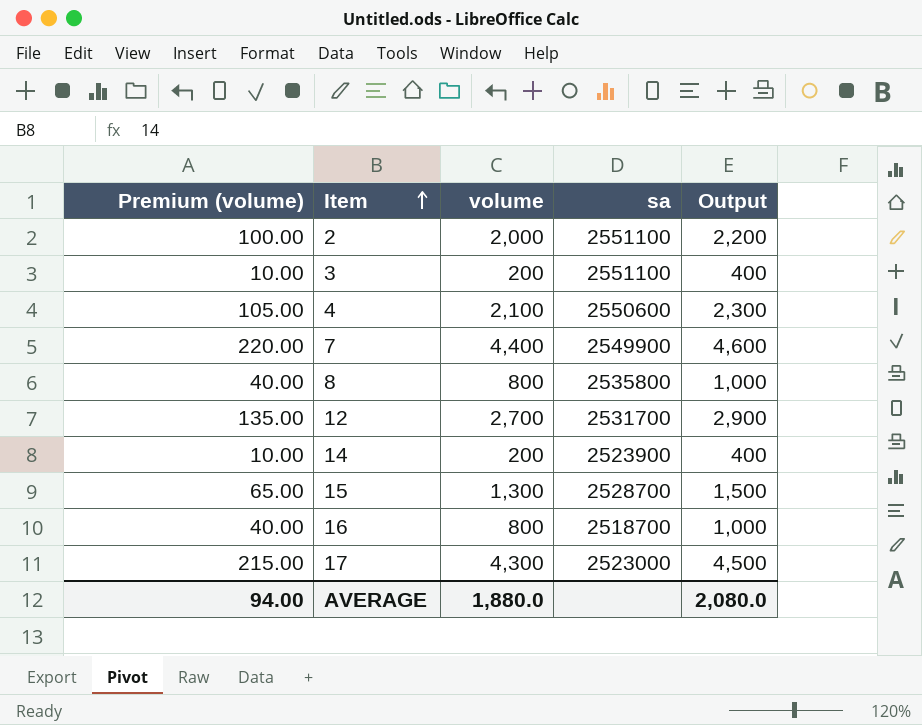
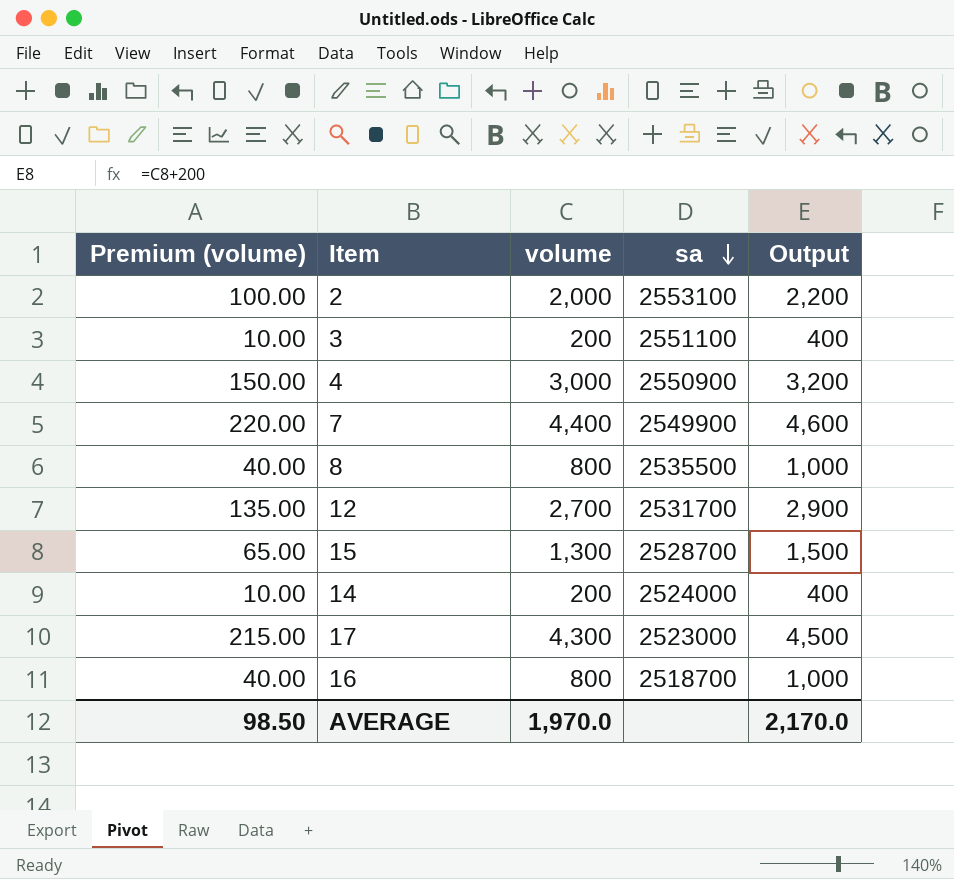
row order: Item ascending -> sa descending
2 | sa: 2551100 -> 2553100
4 | Premium (volume): 105.00 -> 150.00
4 | volume: 2,100 -> 3,000
4 | sa: 2550600 -> 2550900
4 | Output: 2,300 -> 3,200
8 | sa: 2535800 -> 2535500
14 | sa: 2523900 -> 2524000
AVERAGE | Premium (volume): 94.00 -> 98.50
AVERAGE | volume: 1,880.0 -> 1,970.0
AVERAGE | Output: 2,080.0 -> 2,170.0

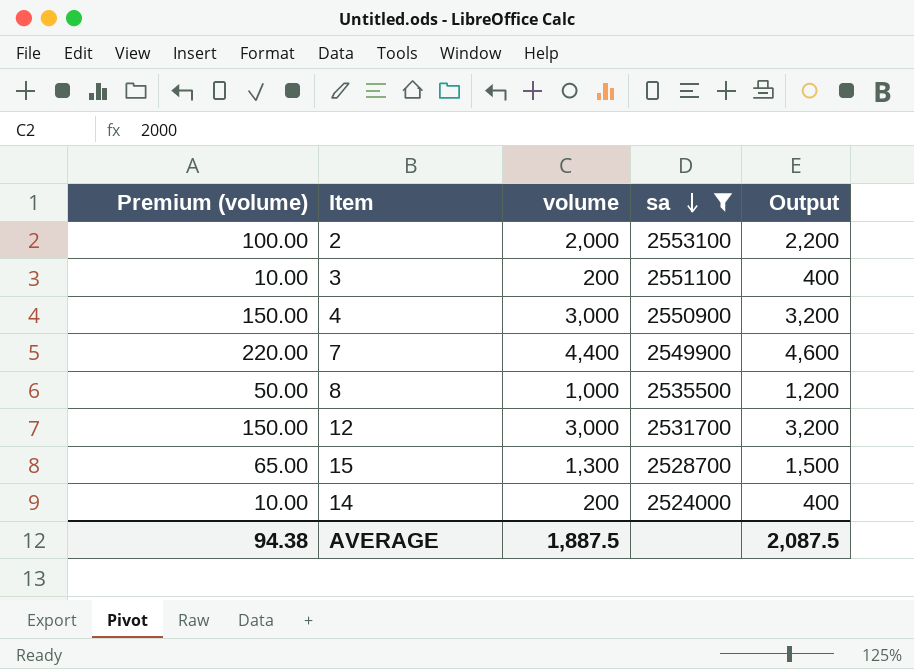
filter: none -> sa >= 2524000
8 | Premium (volume): 40.00 -> 50.00
8 | volume: 800 -> 1,000
8 | Output: 1,000 -> 1,200
12 | Premium (volume): 135.00 -> 150.00
12 | volume: 2,700 -> 3,000
12 | Output: 2,900 -> 3,200
AVERAGE | Premium (volume): 98.50 -> 94.38
AVERAGE | volume: 1,970.0 -> 1,887.5
AVERAGE | Output: 2,170.0 -> 2,087.5

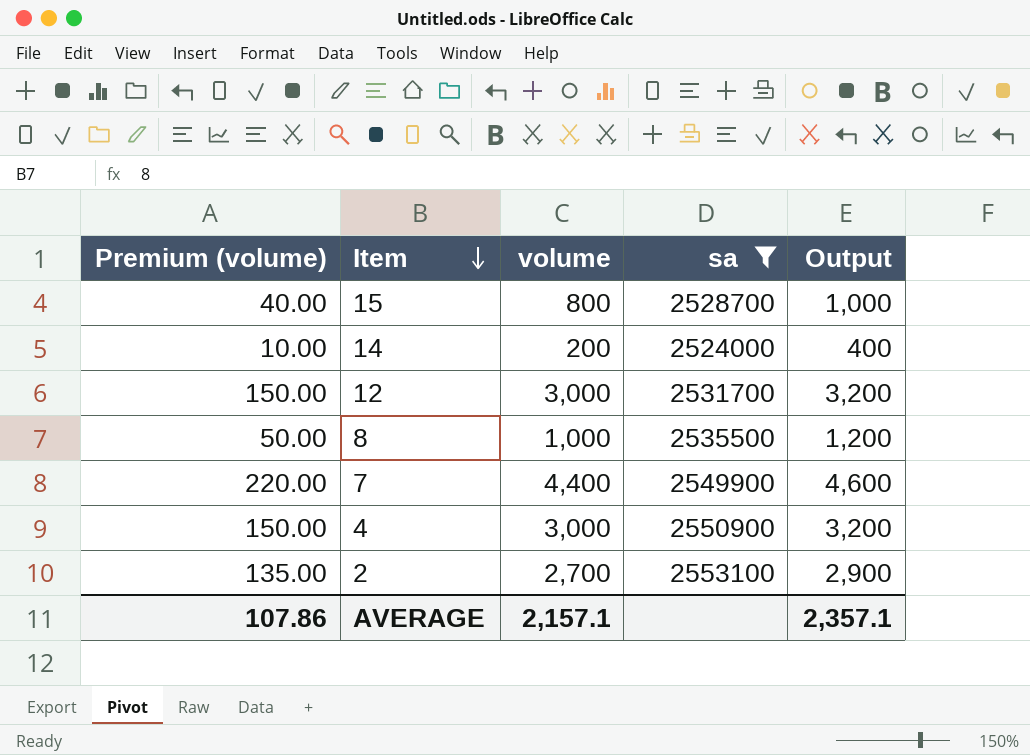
row order: sa descending -> Item descending
row 3: 10.00 | 200 | 2551100 | 400 -> none
15 | Premium (volume): 65.00 -> 40.00
15 | volume: 1,300 -> 800
15 | Output: 1,500 -> 1,000
2 | Premium (volume): 100.00 -> 135.00
2 | volume: 2,000 -> 2,700
2 | Output: 2,200 -> 2,900
AVERAGE | Premium (volume): 94.38 -> 107.86
AVERAGE | volume: 1,887.5 -> 2,157.1
AVERAGE | Output: 2,087.5 -> 2,357.1

